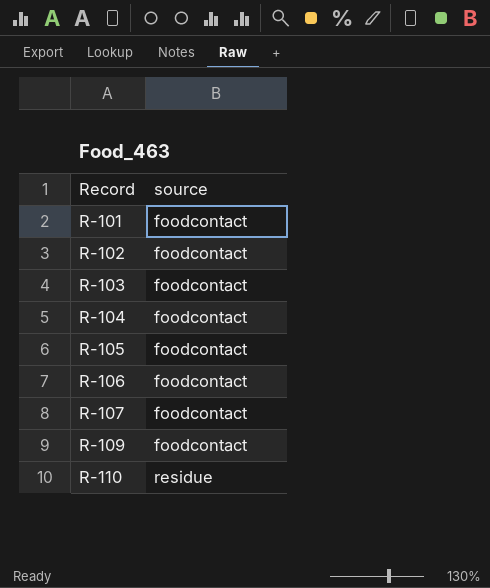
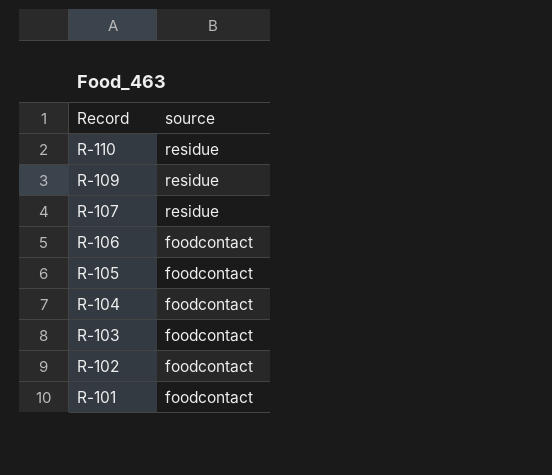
row order: Record ascending -> Record descending
R-109 | source: foodcontact -> residue
R-107 | source: foodcontact -> residue

